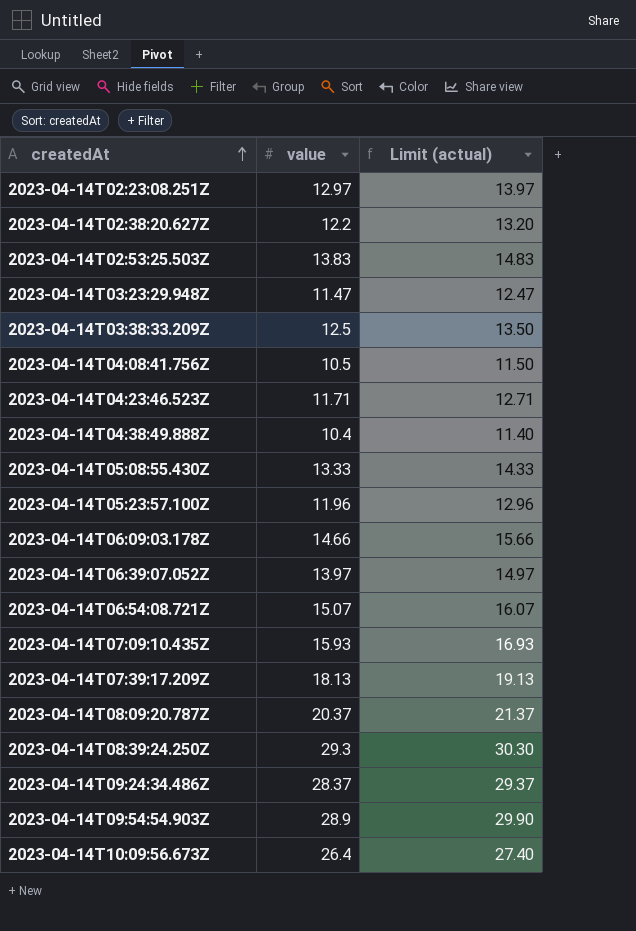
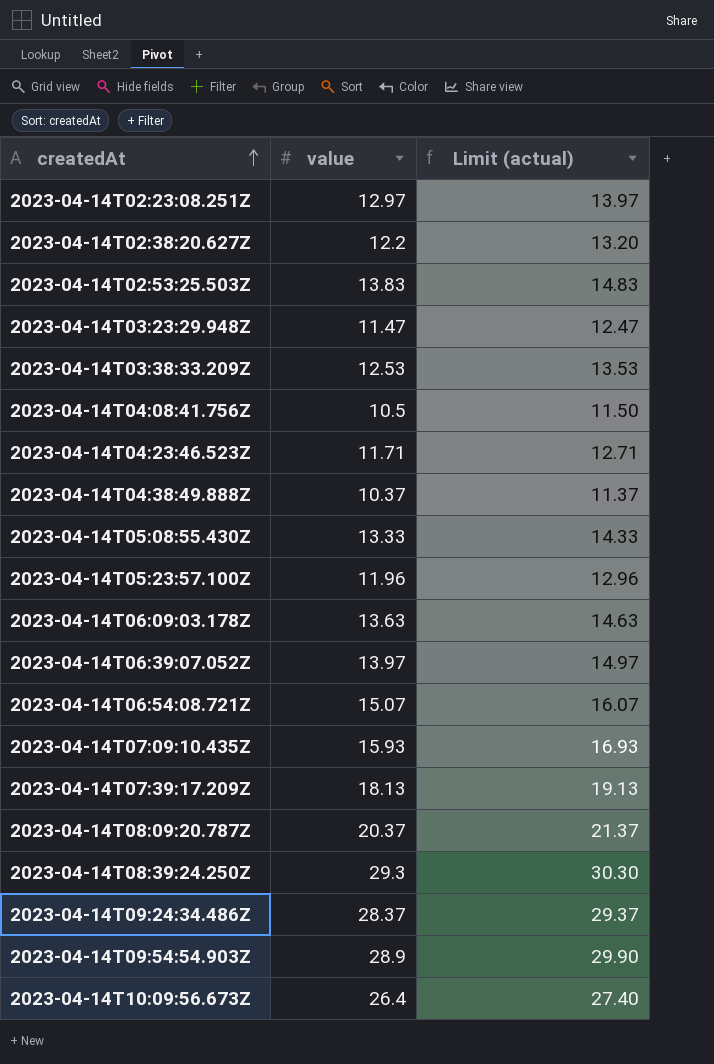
2023-04-14T03:38:33.209Z | value: 12.5 -> 12.53
2023-04-14T03:38:33.209Z | Limit (actual): 13.50 -> 13.53
2023-04-14T04:38:49.888Z | value: 10.4 -> 10.37
2023-04-14T04:38:49.888Z | Limit (actual): 11.40 -> 11.37
2023-04-14T06:09:03.178Z | value: 14.66 -> 13.63
2023-04-14T06:09:03.178Z | Limit (actual): 15.66 -> 14.63

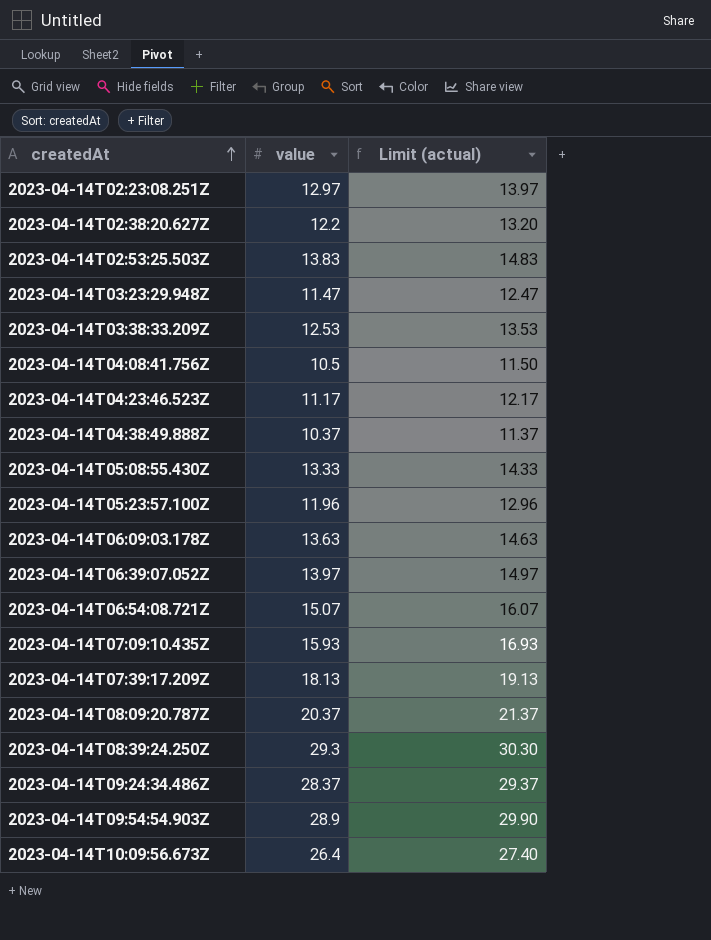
2023-04-14T04:23:46.523Z | value: 11.71 -> 11.17
2023-04-14T04:23:46.523Z | Limit (actual): 12.71 -> 12.17

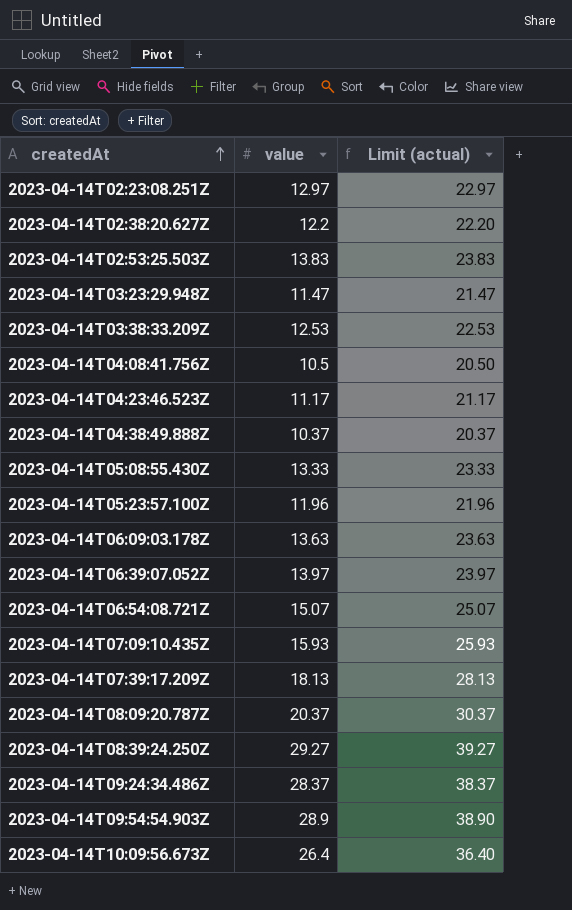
column Limit (actual) | formula: [value] + 1 -> [value] + 10
2023-04-14T08:39:24.250Z | value: 29.3 -> 29.27

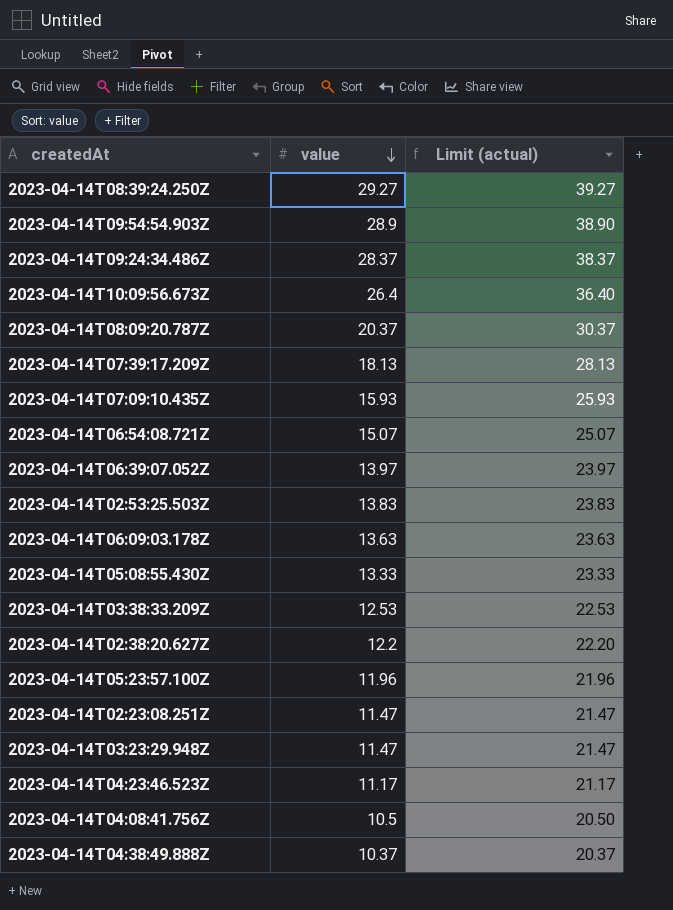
row order: createdAt ascending -> value descending
2023-04-14T02:23:08.251Z | value: 12.97 -> 11.47
2023-04-14T02:23:08.251Z | Limit (actual): 22.97 -> 21.47

